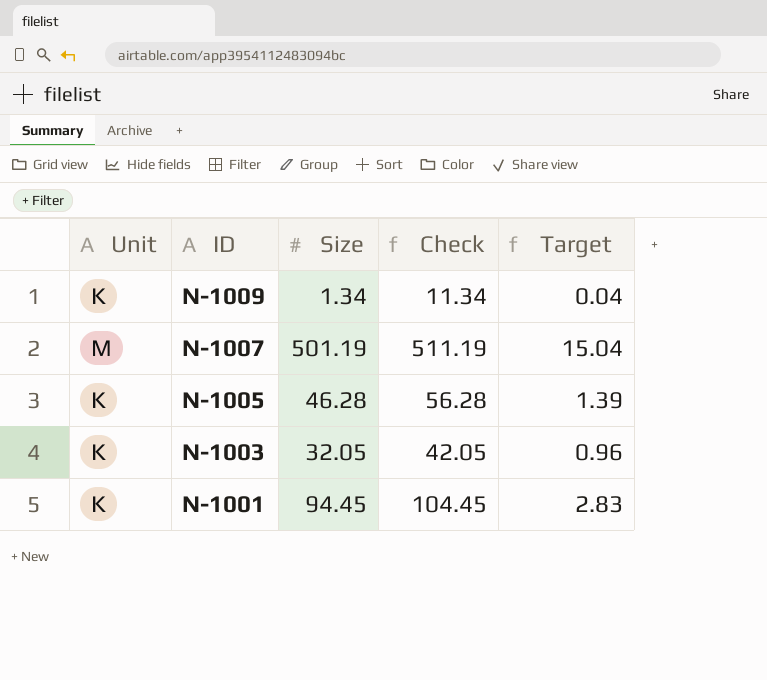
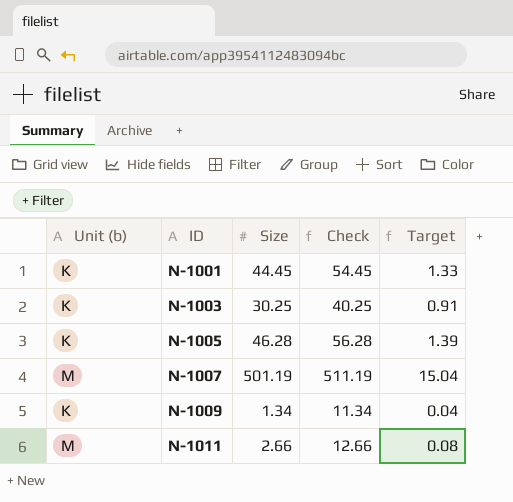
row order: ID descending -> ID ascending
column name: Unit -> Unit (b)
N-1001 | Size: 94.45 -> 44.45
N-1001 | Check: 104.45 -> 54.45
N-1001 | Target: 2.83 -> 1.33
N-1003 | Size: 32.05 -> 30.25
N-1003 | Check: 42.05 -> 40.25
N-1003 | Target: 0.96 -> 0.91
row N-1011: none -> M | 2.66 | 12.66 | 0.08

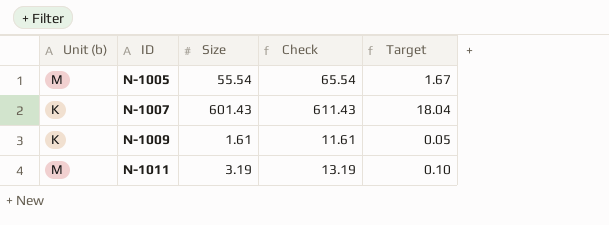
row N-1001: K | 44.45 | 54.45 | 1.33 -> none
row N-1003: K | 30.25 | 40.25 | 0.91 -> none
N-1005 | Unit (b): K -> M
N-1005 | Size: 46.28 -> 55.54
N-1005 | Check: 56.28 -> 65.54
N-1005 | Target: 1.39 -> 1.67
N-1007 | Unit (b): M -> K
N-1007 | Size: 501.19 -> 601.43
N-1007 | Check: 511.19 -> 611.43
N-1007 | Target: 15.04 -> 18.04
N-1009 | Size: 1.34 -> 1.61
N-1009 | Check: 11.34 -> 11.61
N-1009 | Target: 0.04 -> 0.05
N-1011 | Size: 2.66 -> 3.19
N-1011 | Check: 12.66 -> 13.19
N-1011 | Target: 0.08 -> 0.10

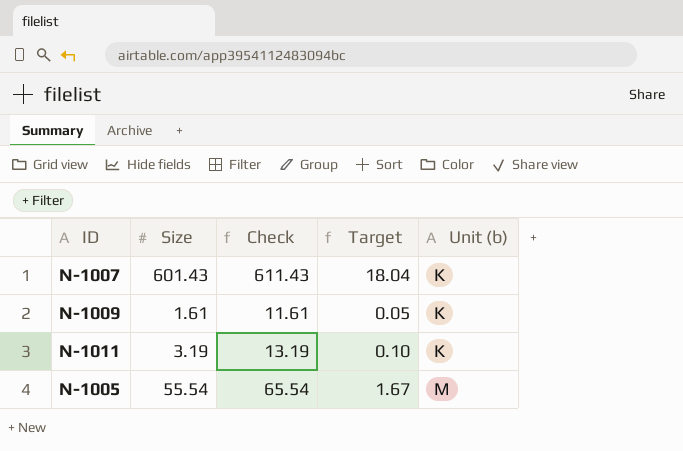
row order: ID ascending -> Unit (b) ascending
column Unit (b) | position: 1 -> 5
N-1011 | Unit (b): M -> K

